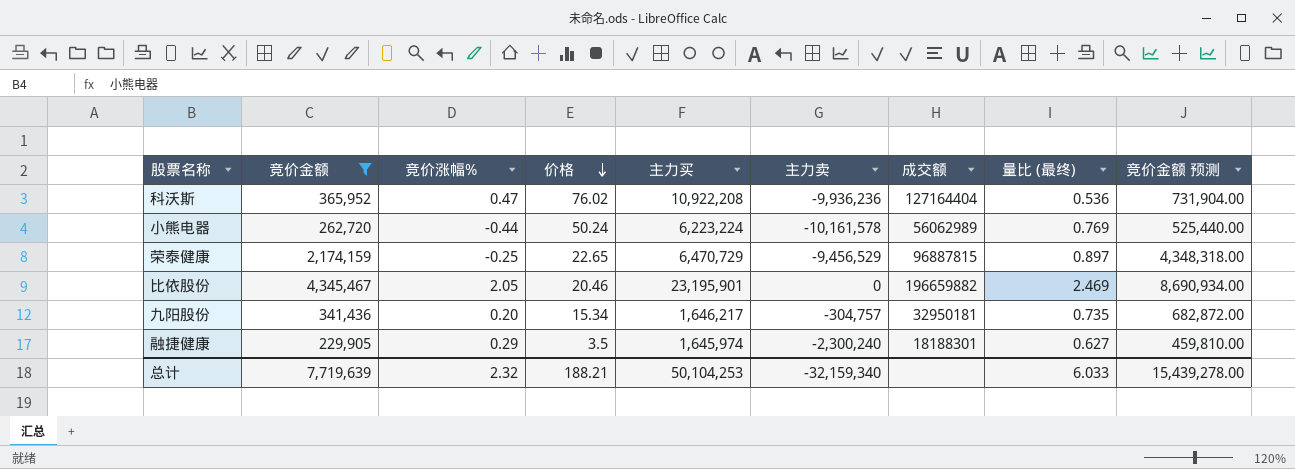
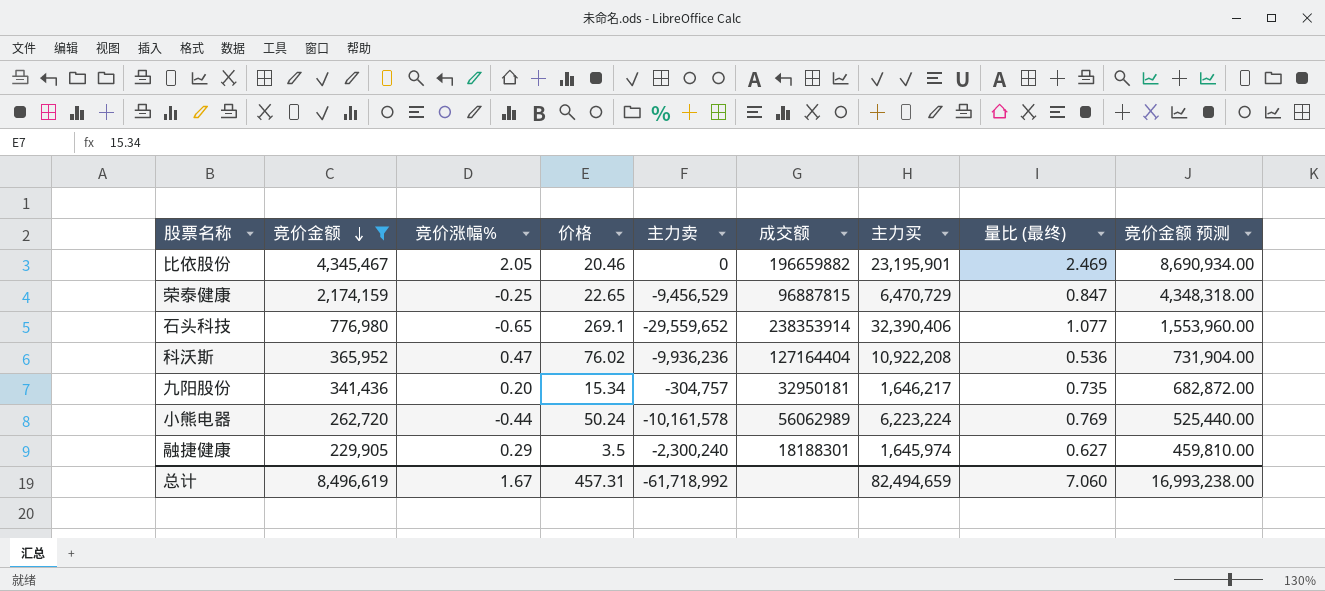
row order: 价格 descending -> 竞价金额 descending
column 主力买 | position: 5 -> 7
荣泰健康 | 量比 (最终): 0.897 -> 0.847
row 石头科技: none -> 776,980 | -0.65 | 269.1 | -29,559,652 | 238353914 | 32,390,406 | 1.077 | 1,553,960.00
总计 | 竞价金额: 7,719,639 -> 8,496,619
总计 | 竞价涨幅%: 2.32 -> 1.67
总计 | 价格: 188.21 -> 457.31
总计 | 主力卖: -32,159,340 -> -61,718,992
总计 | 主力买: 50,104,253 -> 82,494,659
总计 | 量比 (最终): 6.033 -> 7.060
总计 | 竞价金额 预测: 15,439,278.00 -> 16,993,238.00

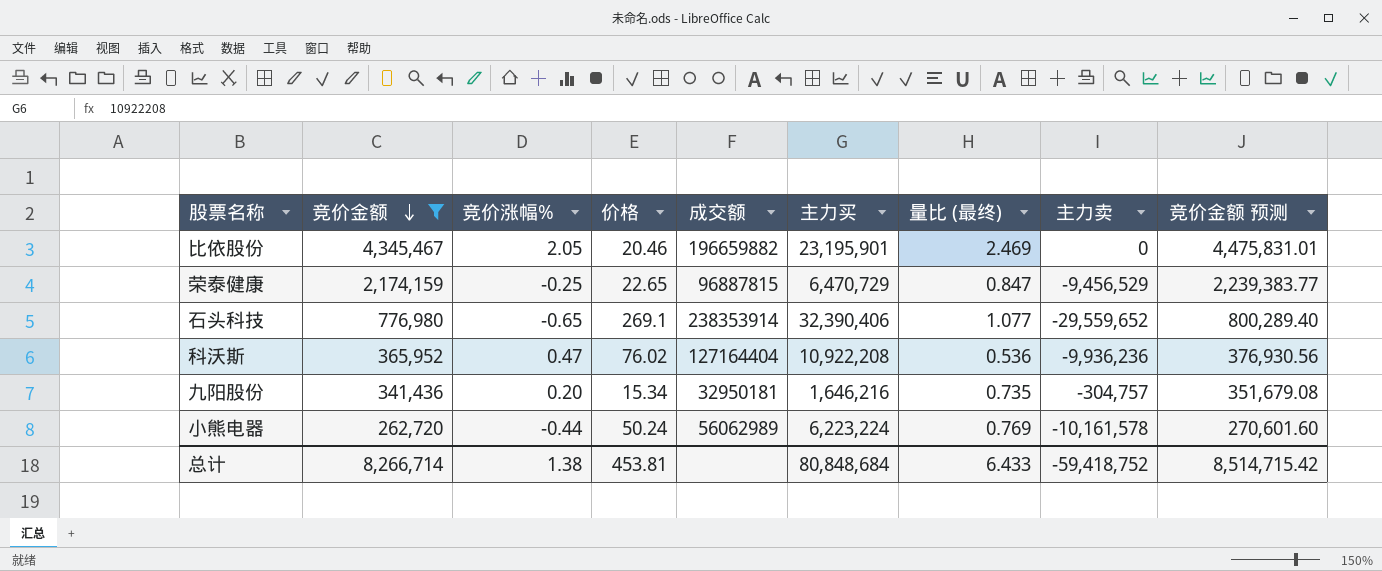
column 主力卖 | position: 5 -> 8
column 竞价金额 预测 | formula: [竞价金额] * 2 -> [竞价金额] * 1.03
row 融捷健康: 229,905 | 0.29 | 3.5 | -2,300,240 | 18188301 | 1,645,974 | 0.627 | 459,810.00 -> none
九阳股份 | 主力买: 1,646,217 -> 1,646,216
总计 | 竞价金额: 8,496,619 -> 8,266,714
总计 | 竞价涨幅%: 1.67 -> 1.38
总计 | 价格: 457.31 -> 453.81
总计 | 主力买: 82,494,659 -> 80,848,684
总计 | 量比 (最终): 7.060 -> 6.433
总计 | 主力卖: -61,718,992 -> -59,418,752
总计 | 竞价金额 预测: 16,993,238.00 -> 8,514,715.42

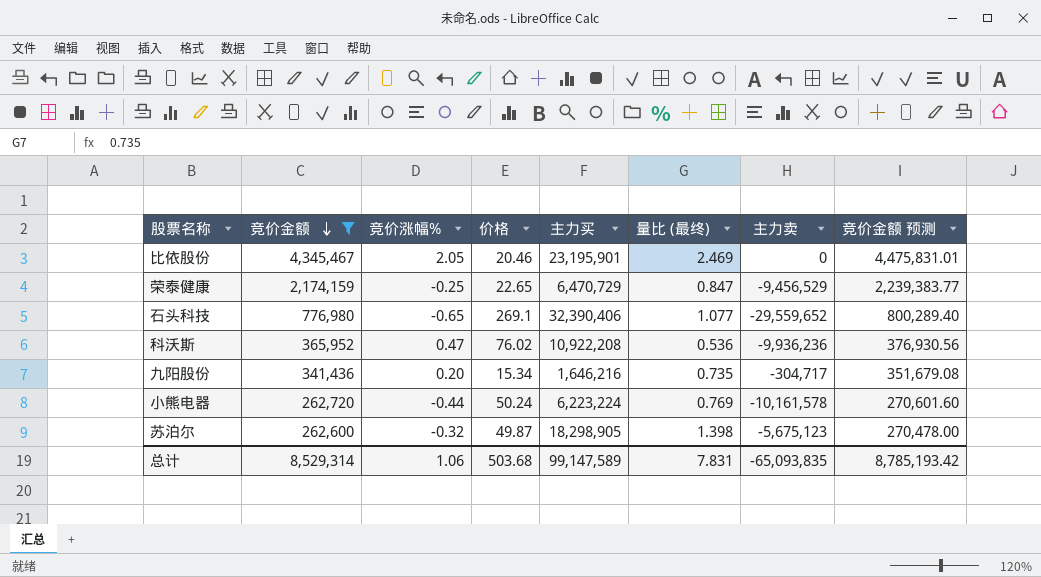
column 成交额 | position: 5 -> none
九阳股份 | 主力卖: -304,757 -> -304,717
row 苏泊尔: none -> 262,600 | -0.32 | 49.87 | 18,298,905 | 1.398 | -5,675,123 | 270,478.00
总计 | 竞价金额: 8,266,714 -> 8,529,314
总计 | 竞价涨幅%: 1.38 -> 1.06
总计 | 价格: 453.81 -> 503.68
总计 | 主力买: 80,848,684 -> 99,147,589
总计 | 量比 (最终): 6.433 -> 7.831
总计 | 主力卖: -59,418,752 -> -65,093,835
总计 | 竞价金额 预测: 8,514,715.42 -> 8,785,193.42

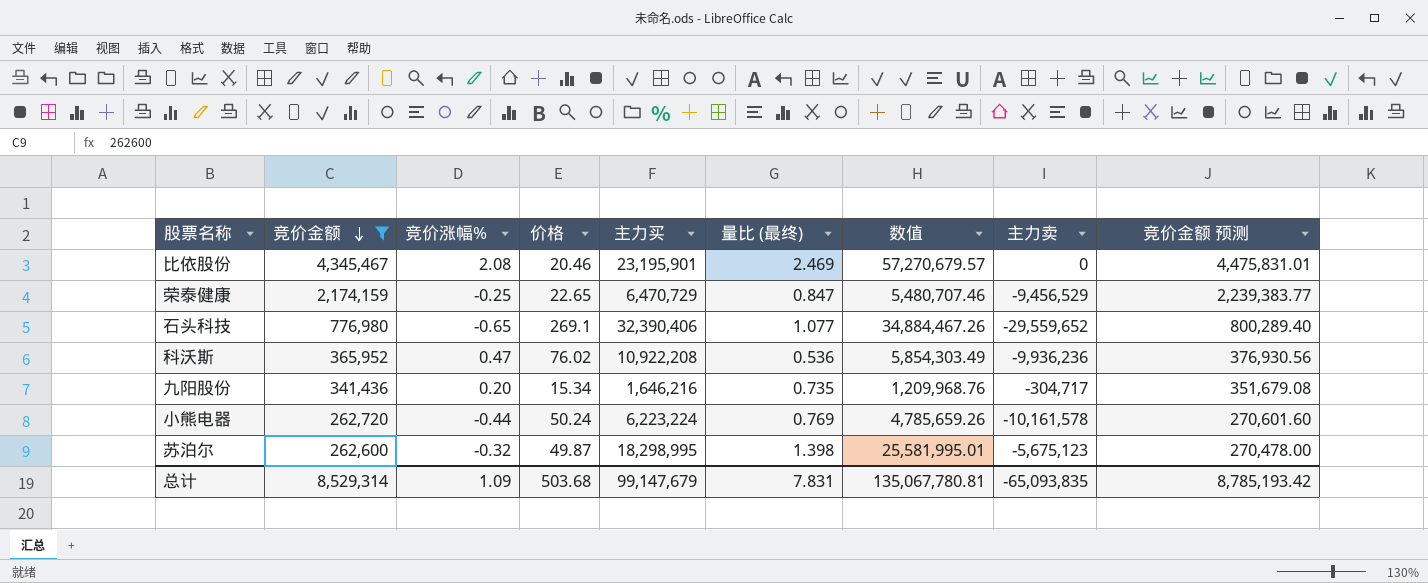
column 数值 | formula: none -> [主力买] * [量比 (最终)]
比依股份 | 竞价涨幅%: 2.05 -> 2.08
苏泊尔 | 主力买: 18,298,905 -> 18,298,995
总计 | 竞价涨幅%: 1.06 -> 1.09
总计 | 主力买: 99,147,589 -> 99,147,679

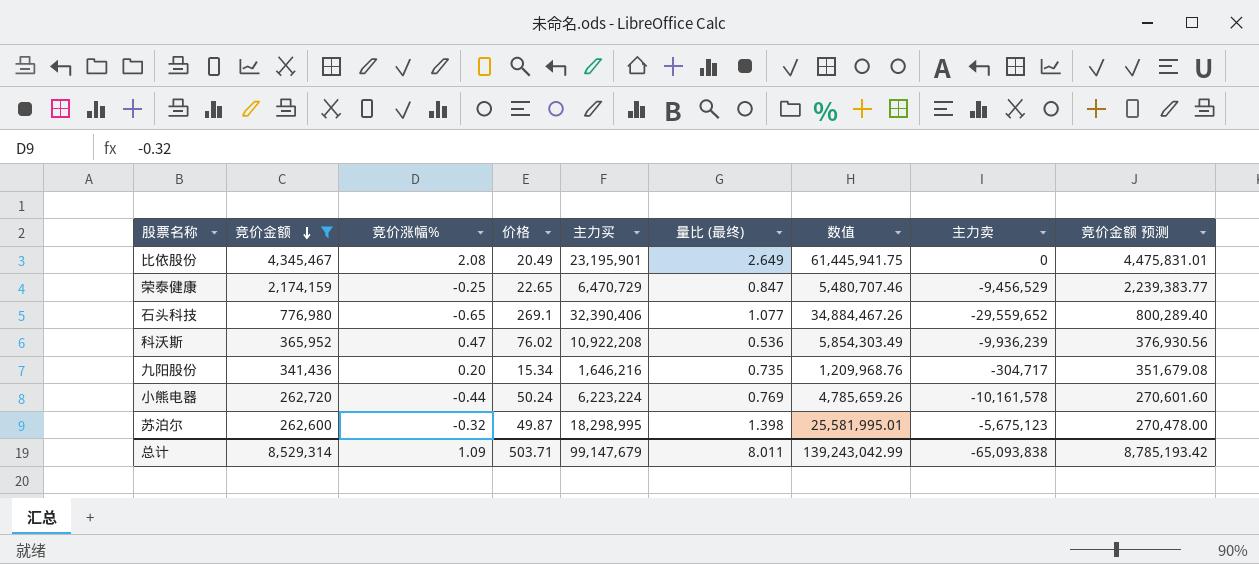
比依股份 | 价格: 20.46 -> 20.49
比依股份 | 量比 (最终): 2.469 -> 2.649
比依股份 | 数值: 57,270,679.57 -> 61,445,941.75
科沃斯 | 主力卖: -9,936,236 -> -9,936,239
总计 | 价格: 503.68 -> 503.71
总计 | 量比 (最终): 7.831 -> 8.011
总计 | 数值: 135,067,780.81 -> 139,243,042.99
总计 | 主力卖: -65,093,835 -> -65,093,838

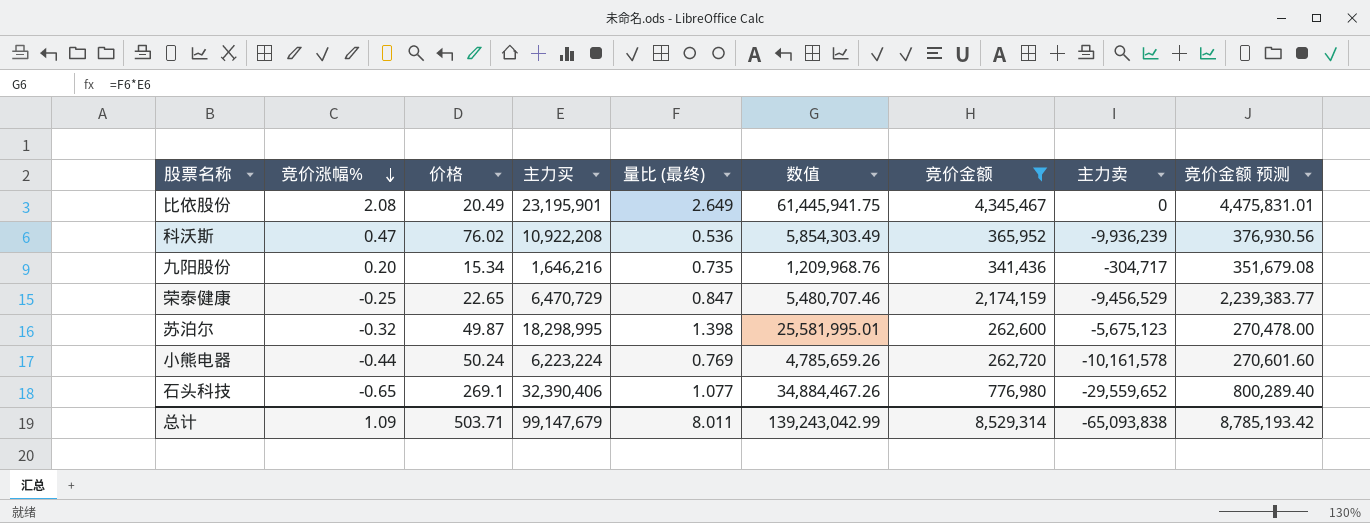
row order: 竞价金额 descending -> 竞价涨幅% descending
column 竞价金额 | position: 2 -> 7

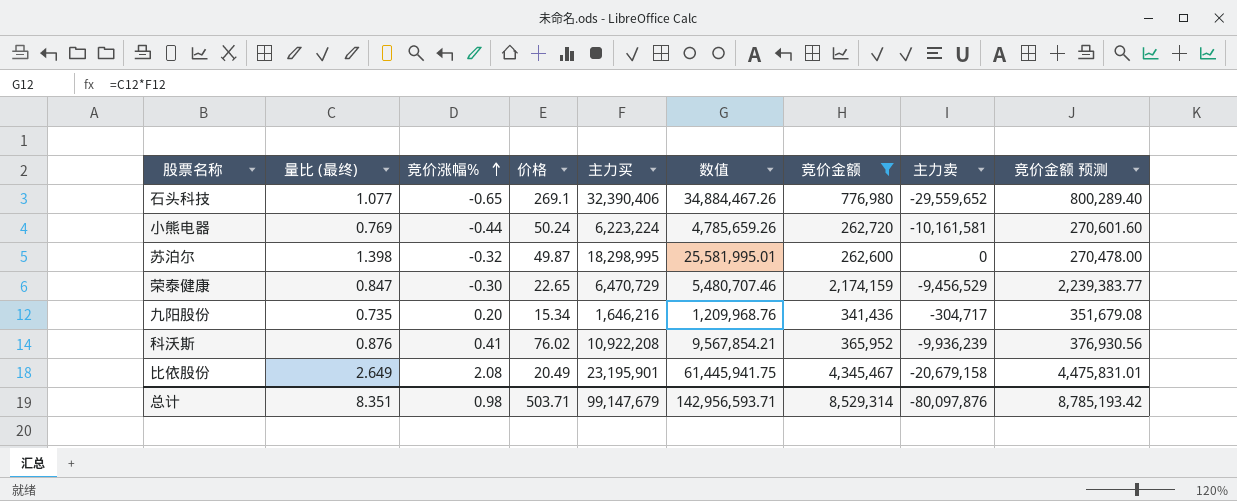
row order: 竞价涨幅% descending -> 竞价涨幅% ascending
column 量比 (最终) | position: 5 -> 2
小熊电器 | 主力卖: -10,161,578 -> -10,161,581
苏泊尔 | 主力卖: -5,675,123 -> 0
荣泰健康 | 竞价涨幅%: -0.25 -> -0.30
科沃斯 | 量比 (最终): 0.536 -> 0.876
科沃斯 | 竞价涨幅%: 0.47 -> 0.41
科沃斯 | 数值: 5,854,303.49 -> 9,567,854.21
比依股份 | 主力卖: 0 -> -20,679,158
总计 | 量比 (最终): 8.011 -> 8.351
总计 | 竞价涨幅%: 1.09 -> 0.98
总计 | 数值: 139,243,042.99 -> 142,956,593.71
总计 | 主力卖: -65,093,838 -> -80,097,876

